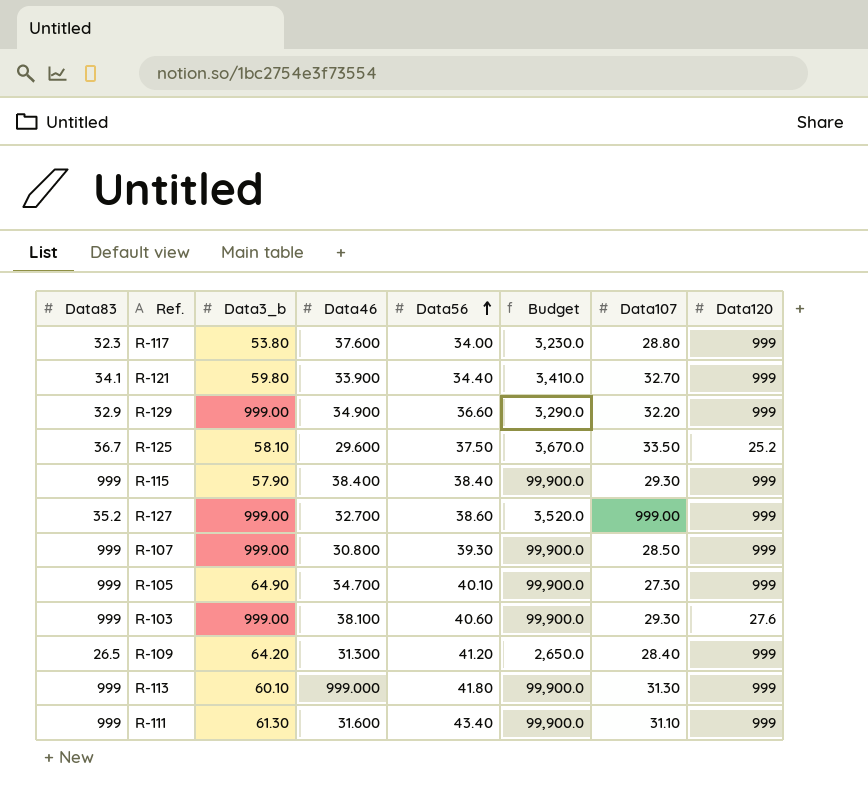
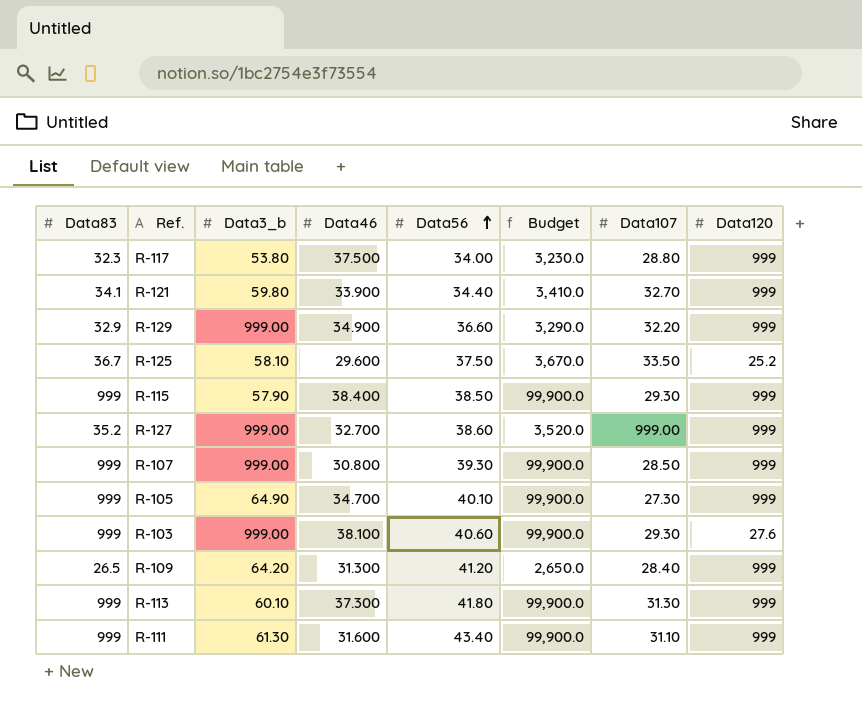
R-117 | Data46: 37.600 -> 37.500
R-115 | Data56: 38.40 -> 38.50
R-113 | Data46: 999.000 -> 37.300

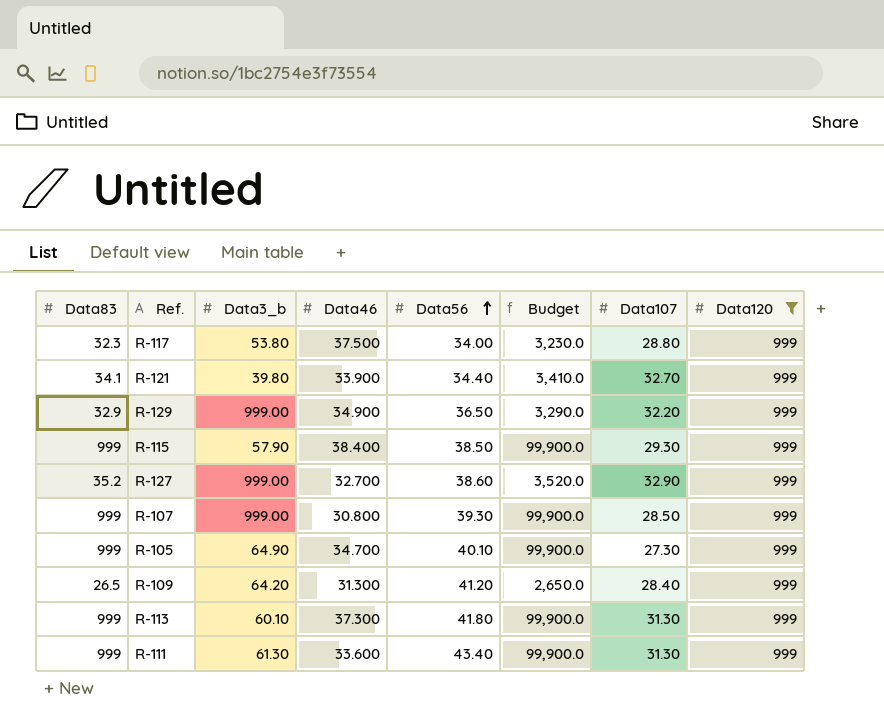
filter: none -> Data120 = 999
R-121 | Data3_b: 59.80 -> 39.80
R-129 | Data56: 36.60 -> 36.50
R-127 | Data107: 999.00 -> 32.90
R-111 | Data46: 31.600 -> 33.600
R-111 | Data107: 31.10 -> 31.30

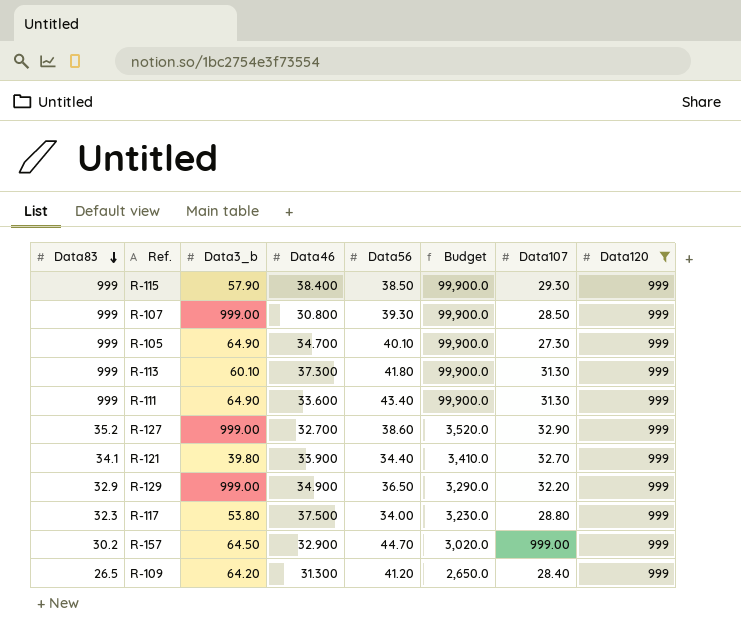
row order: Data56 ascending -> Data83 descending
R-111 | Data3_b: 61.30 -> 64.90
row R-157: none -> 30.2 | 64.50 | 32.900 | 44.70 | 3,020.0 | 999.00 | 999

